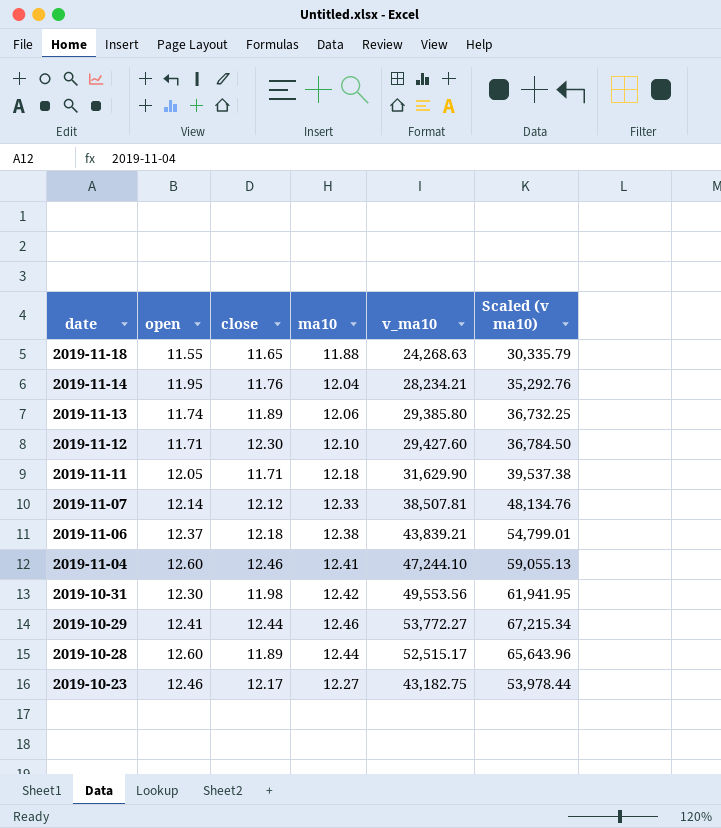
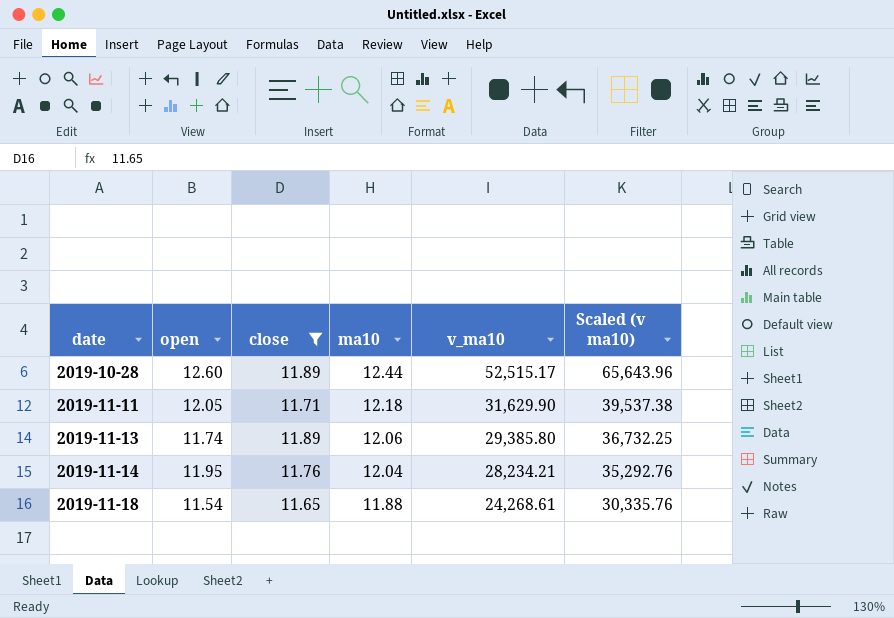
filter: none -> close <= 11.89
row order: date descending -> date ascending
2019-11-18 | open: 11.55 -> 11.54
2019-11-18 | v_ma10: 24,268.63 -> 24,268.61
2019-11-18 | Scaled (v ma10): 30,335.79 -> 30,335.76

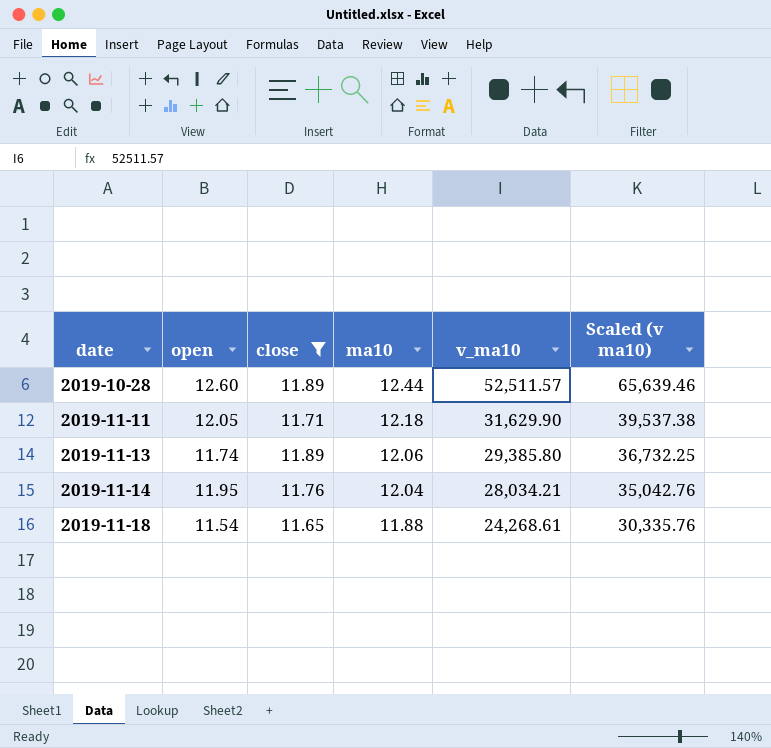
2019-10-28 | v_ma10: 52,515.17 -> 52,511.57
2019-10-28 | Scaled (v ma10): 65,643.96 -> 65,639.46
2019-11-14 | v_ma10: 28,234.21 -> 28,034.21
2019-11-14 | Scaled (v ma10): 35,292.76 -> 35,042.76

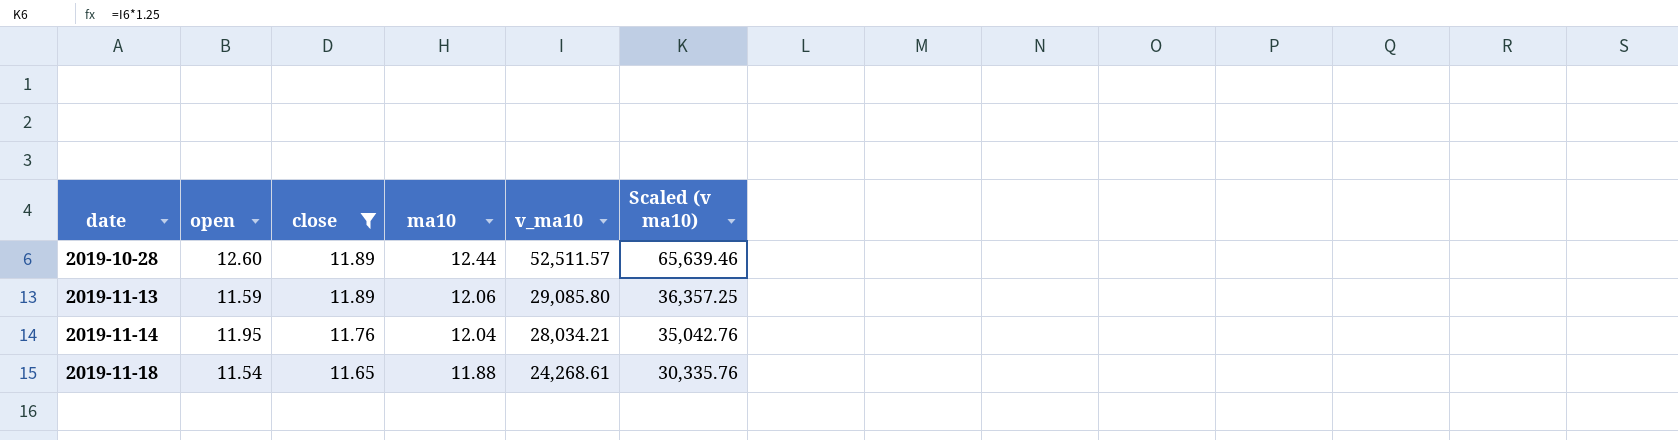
row 2019-11-11: 12.05 | 11.71 | 12.18 | 31,629.90 | 39,537.38 -> none
2019-11-13 | open: 11.74 -> 11.59
2019-11-13 | v_ma10: 29,385.80 -> 29,085.80
2019-11-13 | Scaled (v ma10): 36,732.25 -> 36,357.25

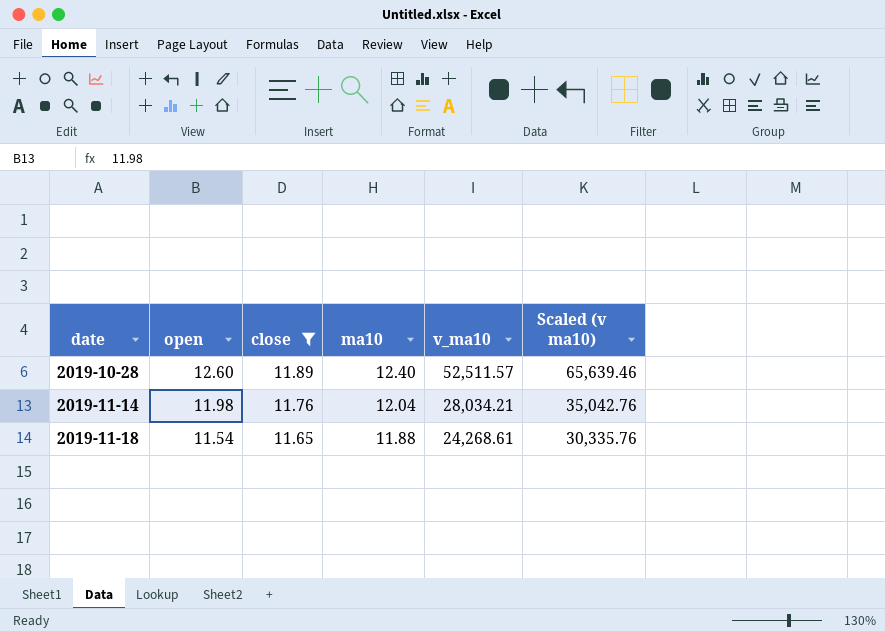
row 2019-11-13: 11.59 | 11.89 | 12.06 | 29,085.80 | 36,357.25 -> none
2019-10-28 | ma10: 12.44 -> 12.40
2019-11-14 | open: 11.95 -> 11.98

